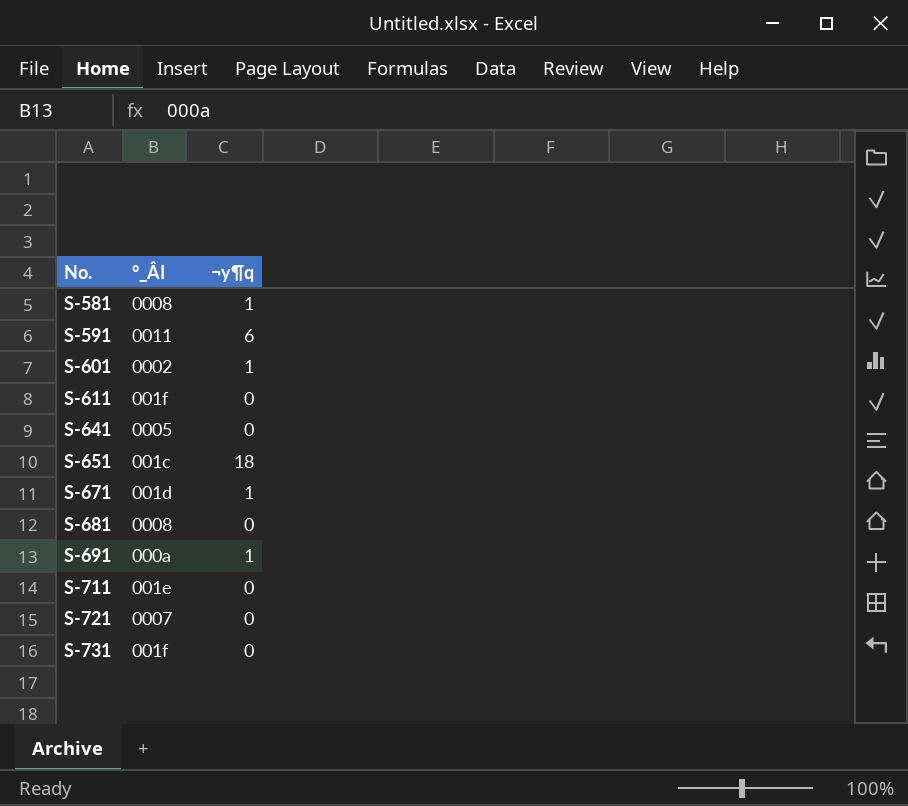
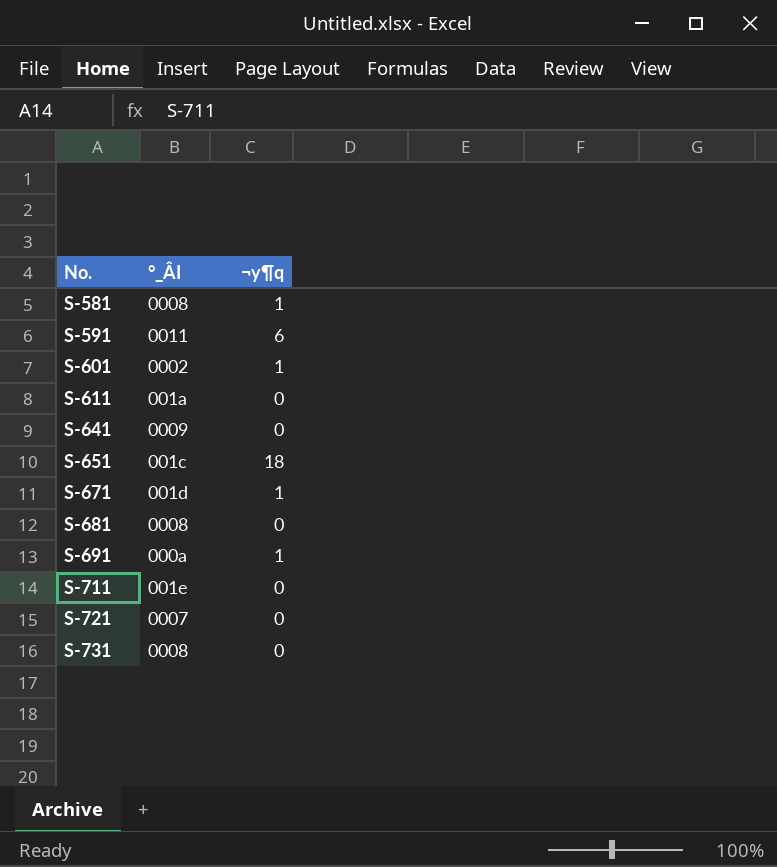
S-611 | °_ÂI: 001f -> 001a
S-641 | °_ÂI: 0005 -> 0009
S-731 | °_ÂI: 001f -> 0008

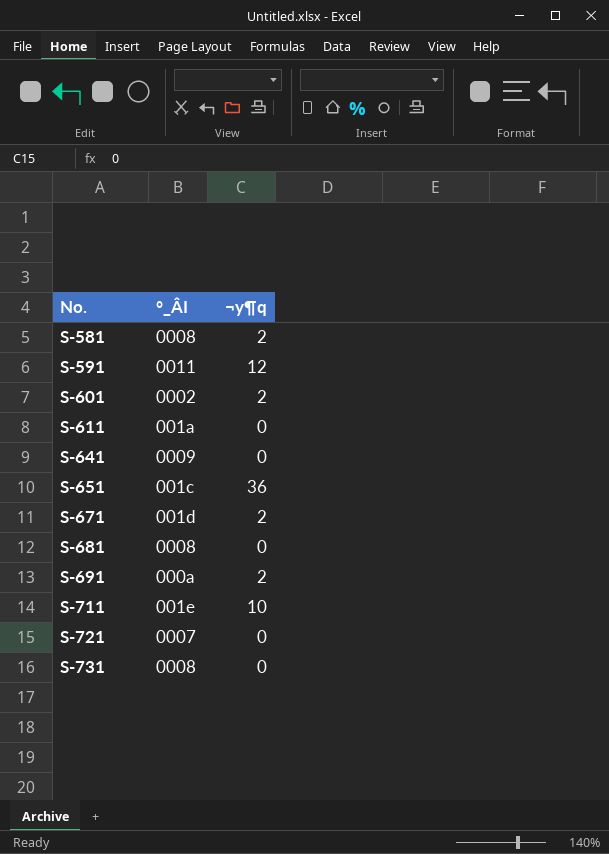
S-581 | ¬y¶q: 1 -> 2
S-591 | ¬y¶q: 6 -> 12
S-601 | ¬y¶q: 1 -> 2
S-651 | ¬y¶q: 18 -> 36
S-671 | ¬y¶q: 1 -> 2
S-691 | ¬y¶q: 1 -> 2
S-711 | ¬y¶q: 0 -> 10

